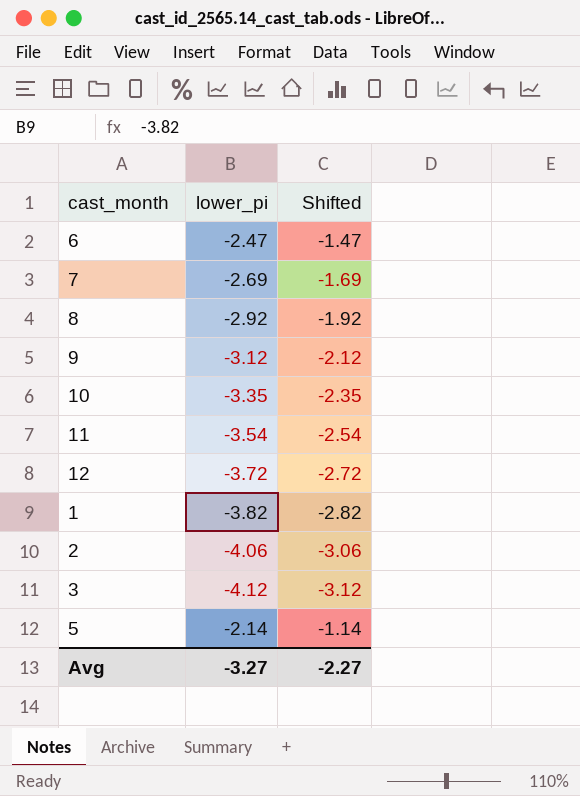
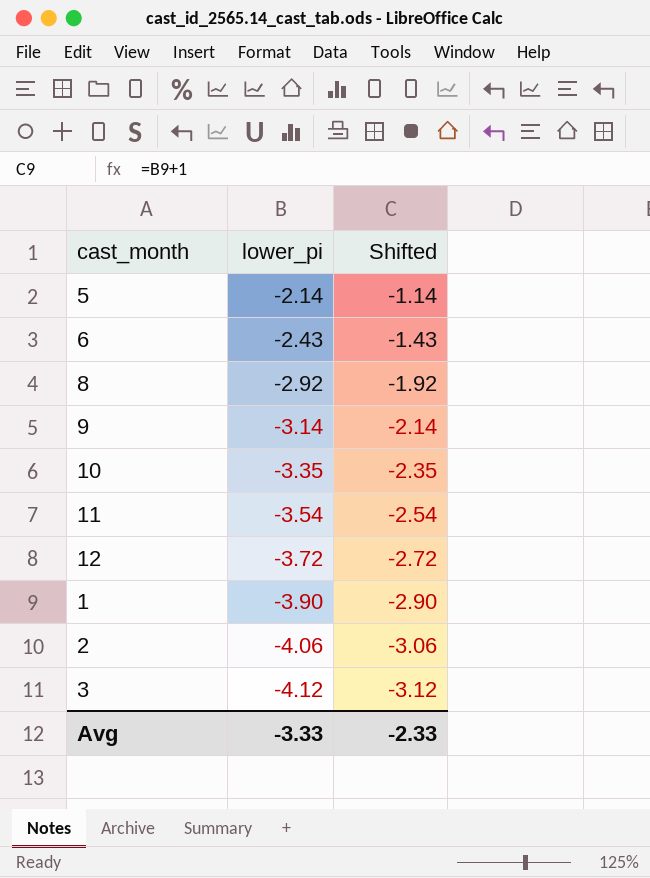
row order: none -> lower_pi descending
row 7: -2.69 | -1.69 -> none
6 | lower_pi: -2.47 -> -2.43
6 | Shifted: -1.47 -> -1.43
9 | lower_pi: -3.12 -> -3.14
9 | Shifted: -2.12 -> -2.14
1 | lower_pi: -3.82 -> -3.90
1 | Shifted: -2.82 -> -2.90
Avg | lower_pi: -3.27 -> -3.33
Avg | Shifted: -2.27 -> -2.33

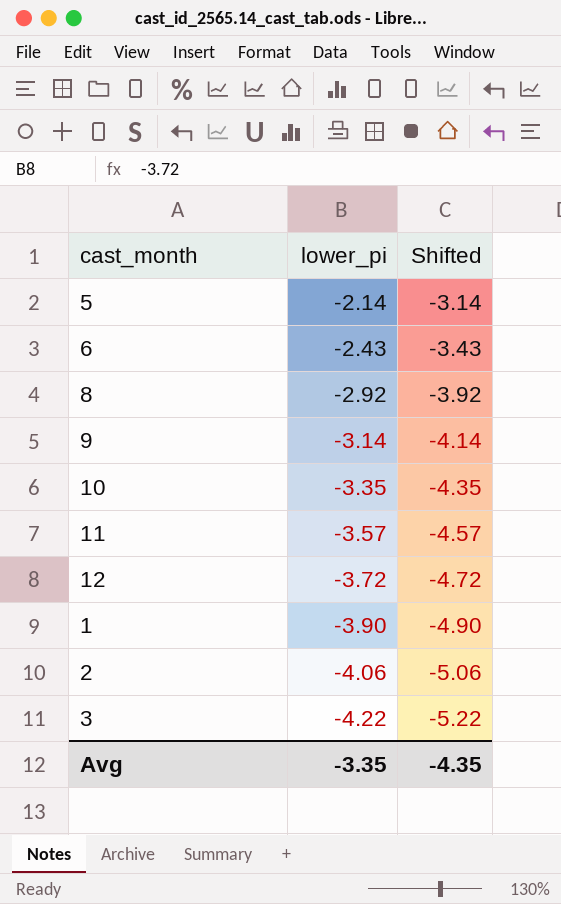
column Shifted | formula: [lower_pi] + 1 -> [lower_pi] - 1
11 | lower_pi: -3.54 -> -3.57
3 | lower_pi: -4.12 -> -4.22
Avg | lower_pi: -3.33 -> -3.35
Avg | Shifted: -2.33 -> -4.35

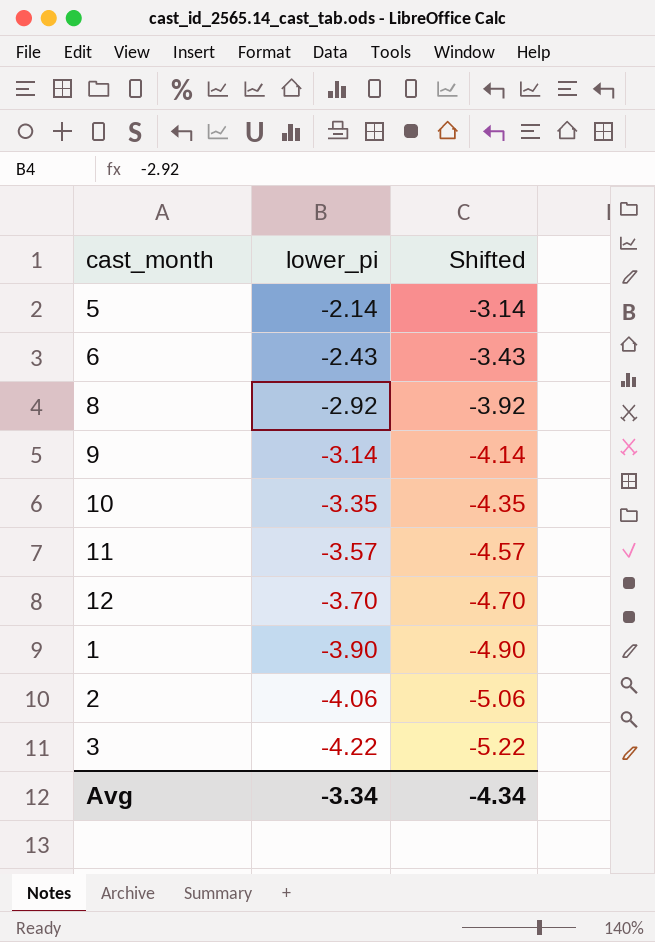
12 | lower_pi: -3.72 -> -3.70
12 | Shifted: -4.72 -> -4.70
Avg | lower_pi: -3.35 -> -3.34
Avg | Shifted: -4.35 -> -4.34

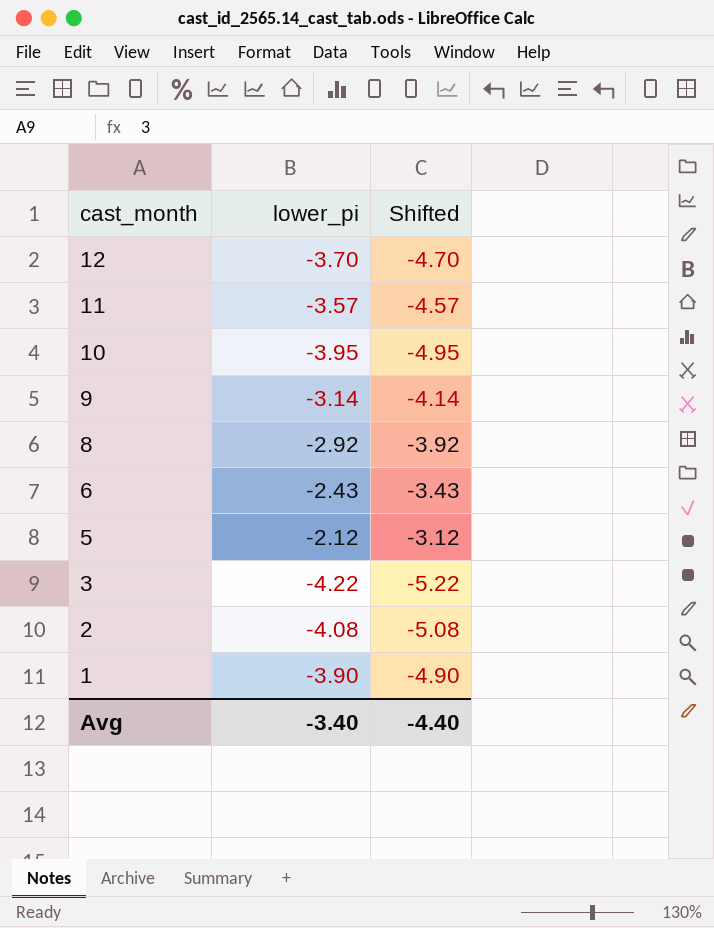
row order: lower_pi descending -> cast_month descending
10 | lower_pi: -3.35 -> -3.95
10 | Shifted: -4.35 -> -4.95
5 | lower_pi: -2.14 -> -2.12
5 | Shifted: -3.14 -> -3.12
2 | lower_pi: -4.06 -> -4.08
2 | Shifted: -5.06 -> -5.08
Avg | lower_pi: -3.34 -> -3.40
Avg | Shifted: -4.34 -> -4.40

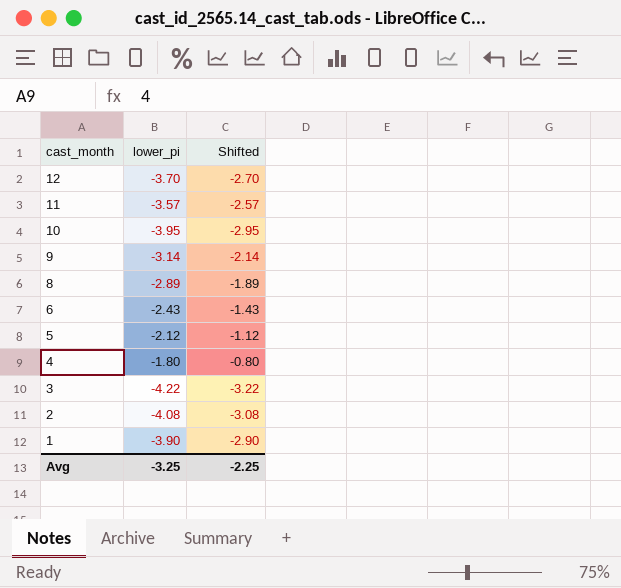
column Shifted | formula: [lower_pi] - 1 -> [lower_pi] + 1
8 | lower_pi: -2.92 -> -2.89
row 4: none -> -1.80 | -0.80
Avg | lower_pi: -3.40 -> -3.25
Avg | Shifted: -4.40 -> -2.25

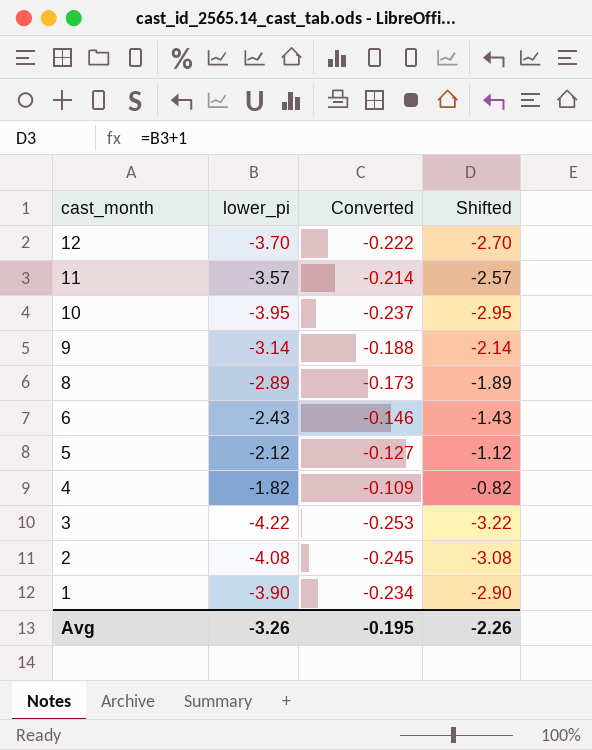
column Converted | formula: none -> [lower_pi] * 0.06
4 | lower_pi: -1.80 -> -1.82
4 | Shifted: -0.80 -> -0.82
Avg | lower_pi: -3.25 -> -3.26
Avg | Shifted: -2.25 -> -2.26

